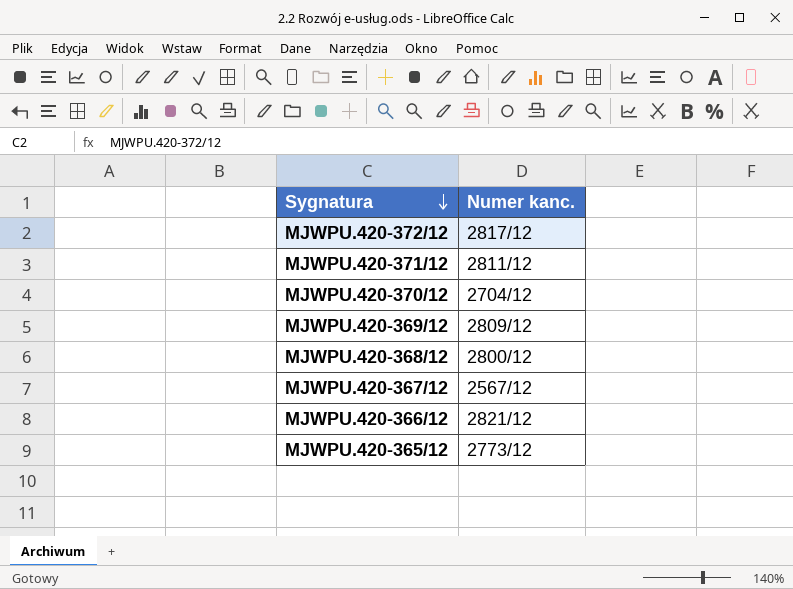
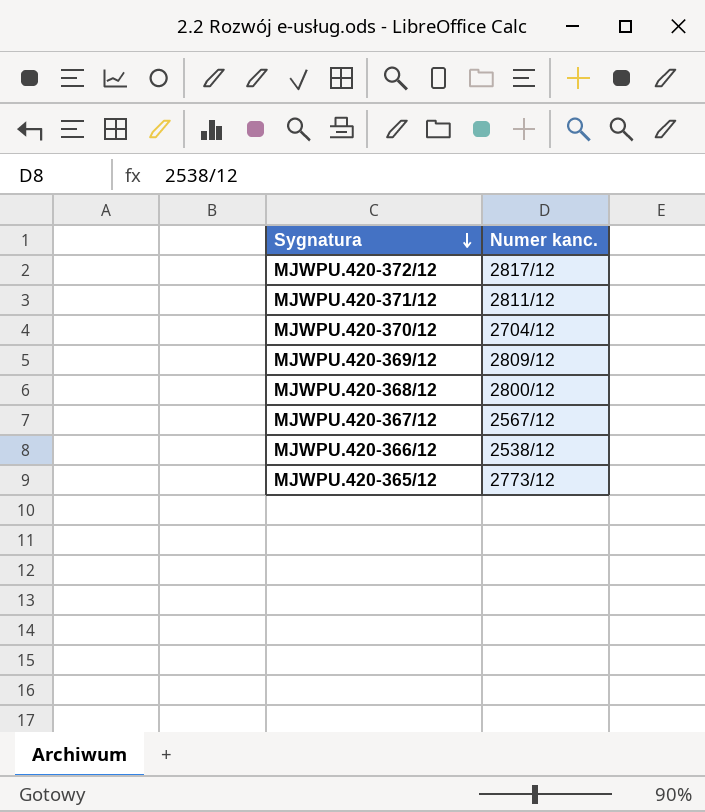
MJWPU.420-366/12 | Numer kanc.: 2821/12 -> 2538/12

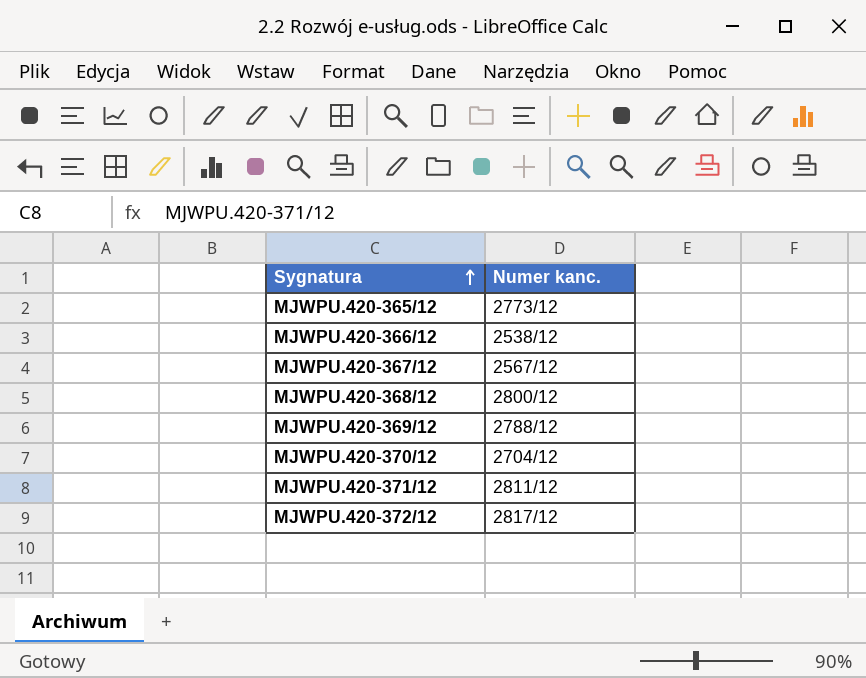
row order: Sygnatura descending -> Sygnatura ascending
MJWPU.420-369/12 | Numer kanc.: 2809/12 -> 2788/12

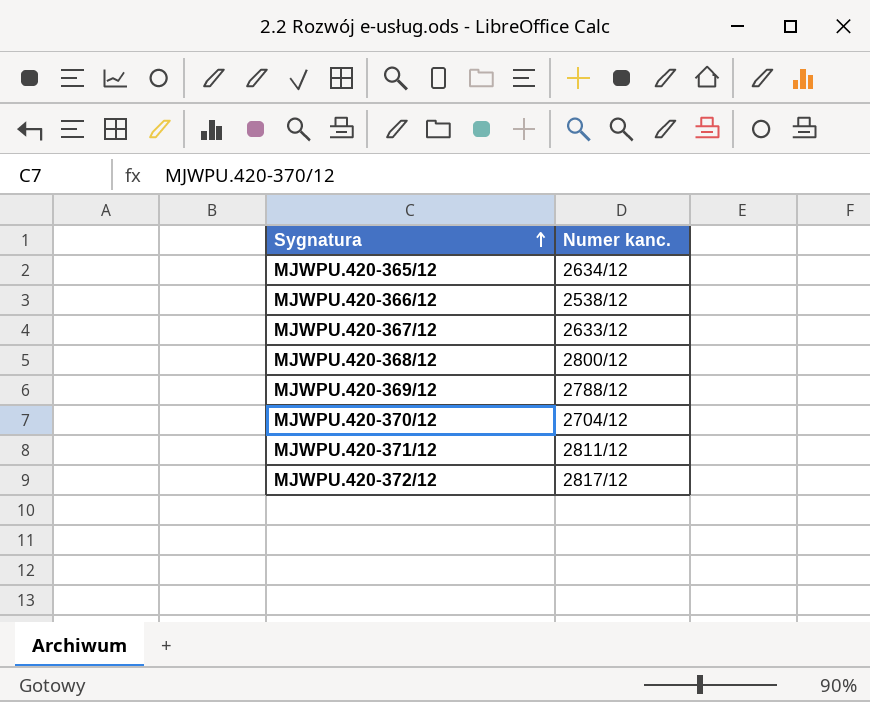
MJWPU.420-365/12 | Numer kanc.: 2773/12 -> 2634/12
MJWPU.420-367/12 | Numer kanc.: 2567/12 -> 2633/12

